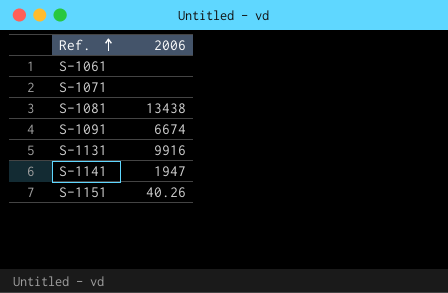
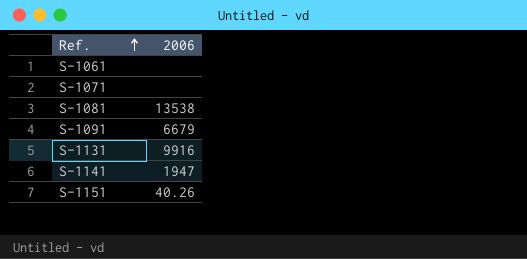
S-1081 | 2006: 13438 -> 13538
S-1091 | 2006: 6674 -> 6679

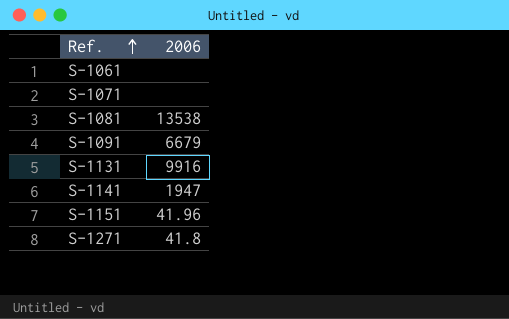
S-1151 | 2006: 40.26 -> 41.96
row S-1271: none -> 41.8

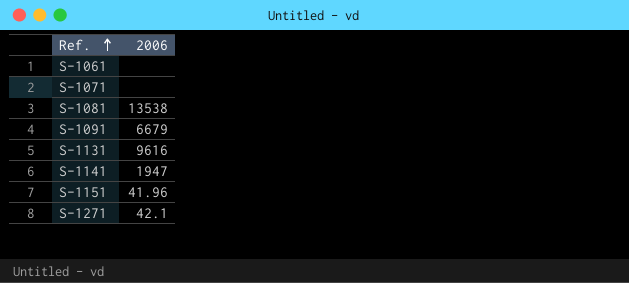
S-1131 | 2006: 9916 -> 9616
S-1271 | 2006: 41.8 -> 42.1

